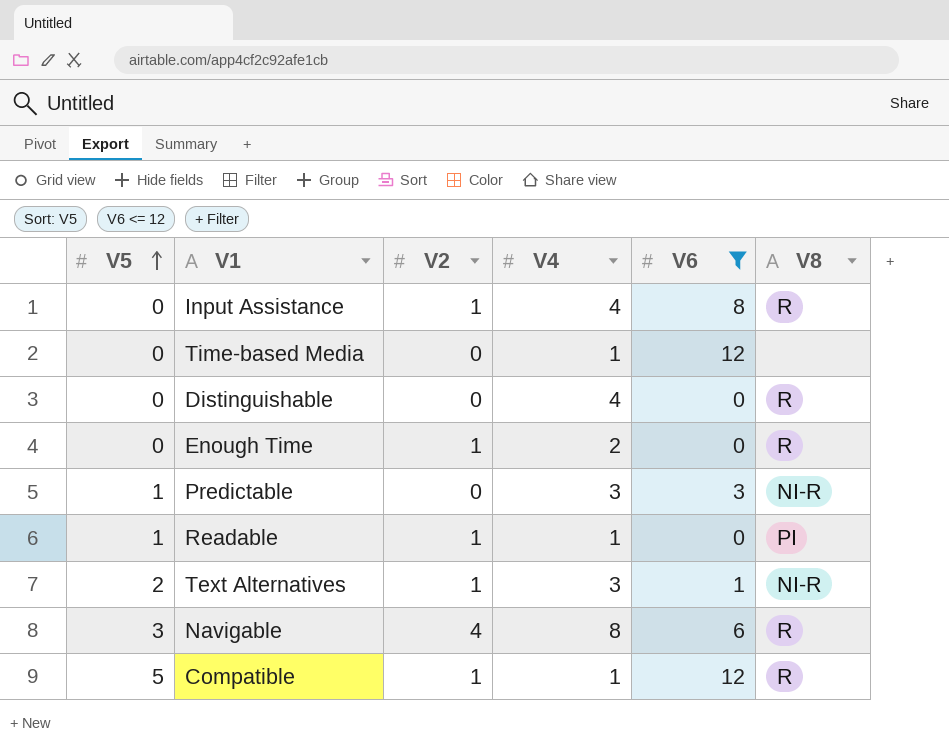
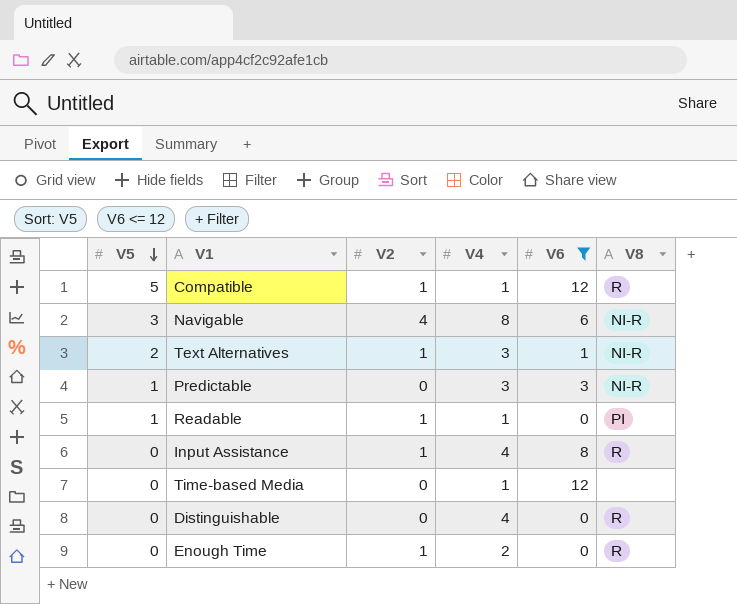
row order: V5 ascending -> V5 descending
Navigable | V8: R -> NI-R

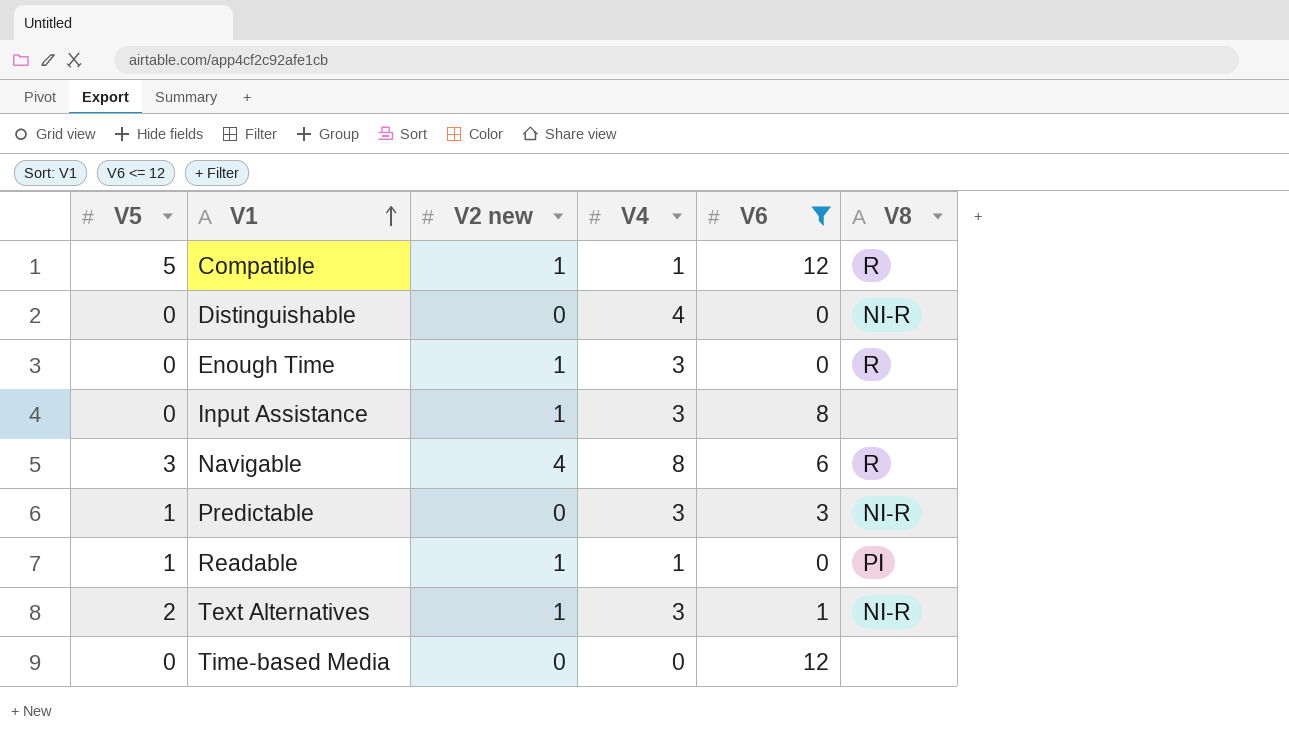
row order: V5 descending -> V1 ascending
column name: V2 -> V2 new
Distinguishable | V8: R -> NI-R
Enough Time | V4: 2 -> 3
Input Assistance | V4: 4 -> 3
Input Assistance | V8: R -> none
Navigable | V8: NI-R -> R
Time-based Media | V4: 1 -> 0

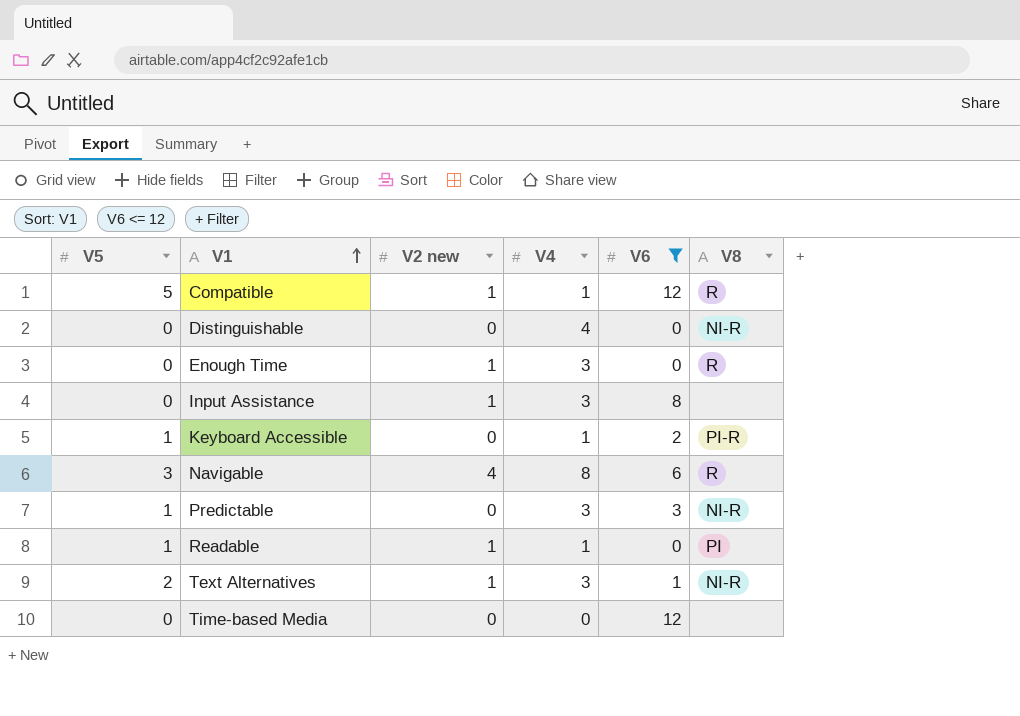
row Keyboard Accessible: none -> 1 | 0 | 1 | 2 | PI-R

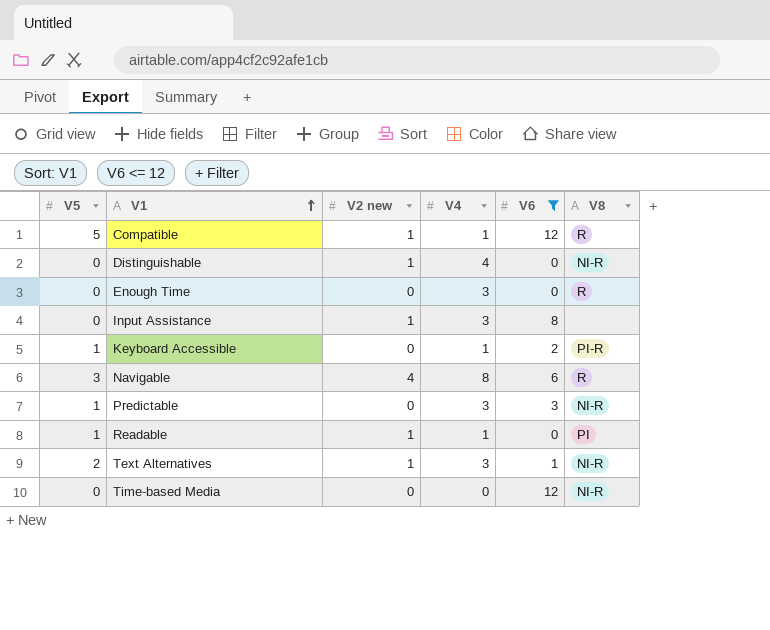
Distinguishable | V2 new: 0 -> 1
Enough Time | V2 new: 1 -> 0
Time-based Media | V8: none -> NI-R

